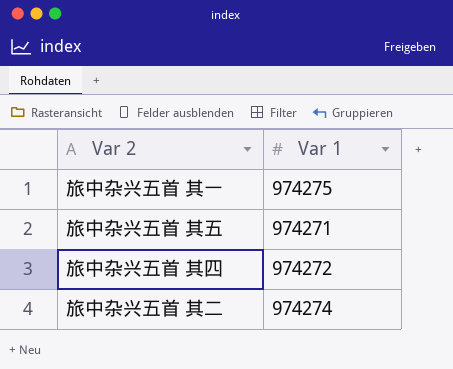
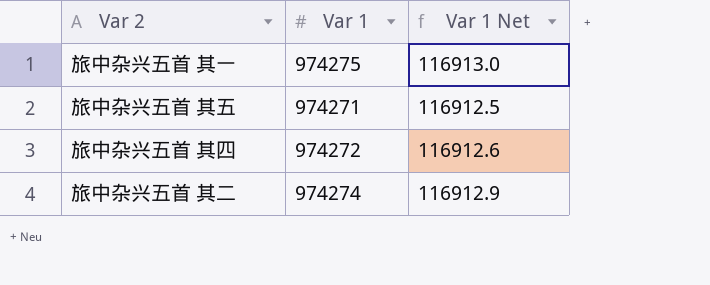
column Var 1 Net | formula: none -> [Var 1] * 0.12

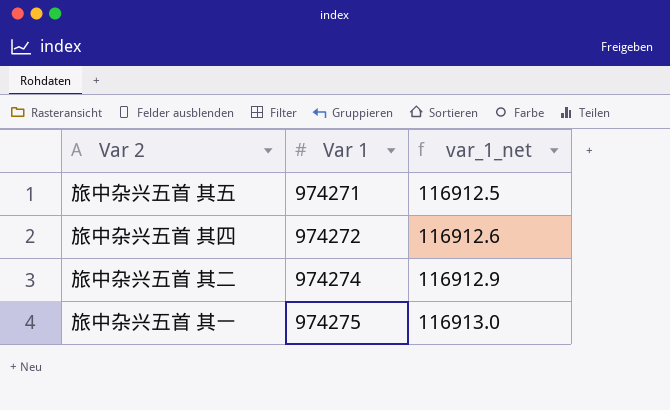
row order: none -> Var 1 ascending
column name: Var 1 Net -> var_1_net

